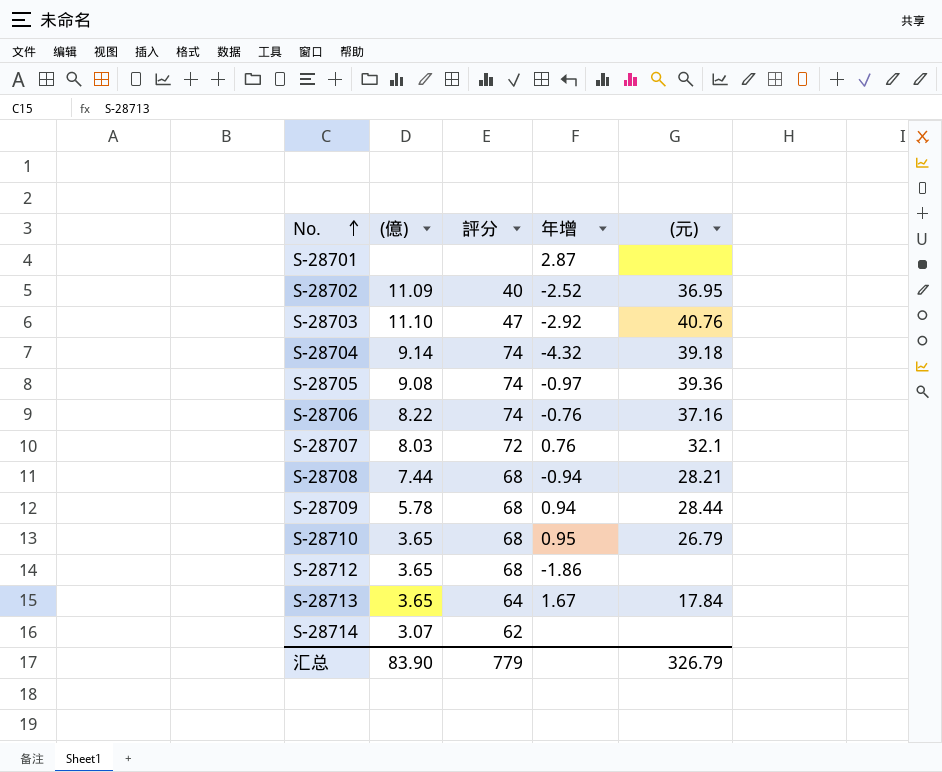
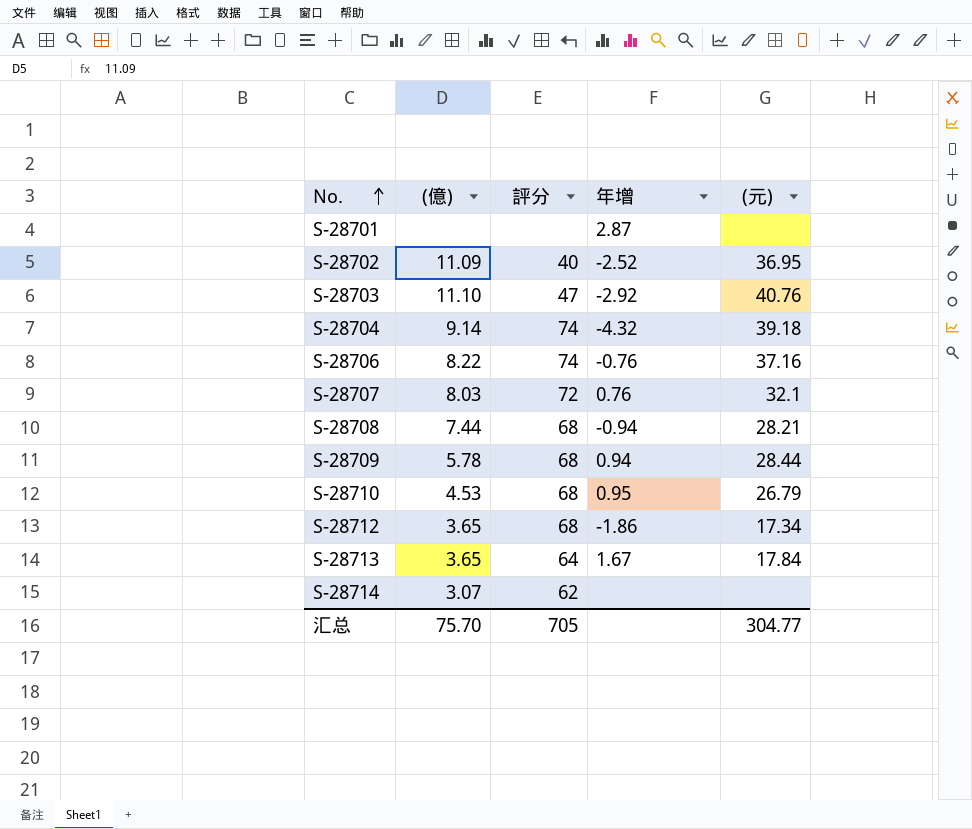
row S-28705: 9.08 | 74 | -0.97 | 39.36 -> none
S-28710 | (億): 3.65 -> 4.53
S-28712 | (元): none -> 17.34
汇总 | (億): 83.90 -> 75.70
汇总 | 評分: 779 -> 705
汇总 | (元): 326.79 -> 304.77

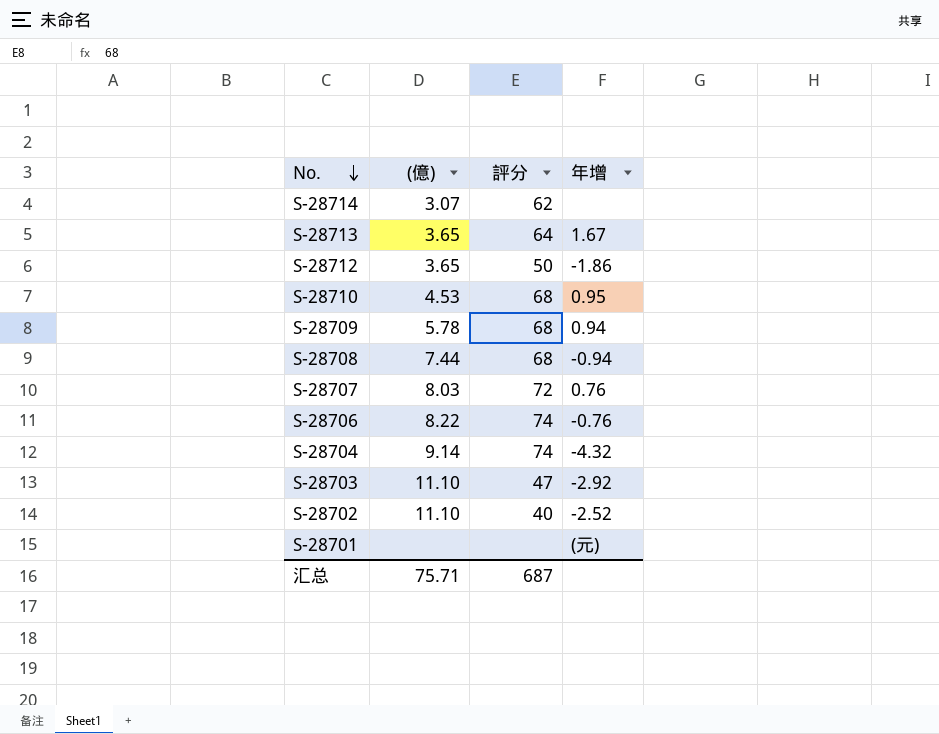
row order: No. ascending -> No. descending
column (元) | position: 5 -> none
S-28712 | 評分: 68 -> 50
S-28702 | (億): 11.09 -> 11.10
S-28701 | 年增: 2.87 -> (元)
汇总 | (億): 75.70 -> 75.71
汇总 | 評分: 705 -> 687

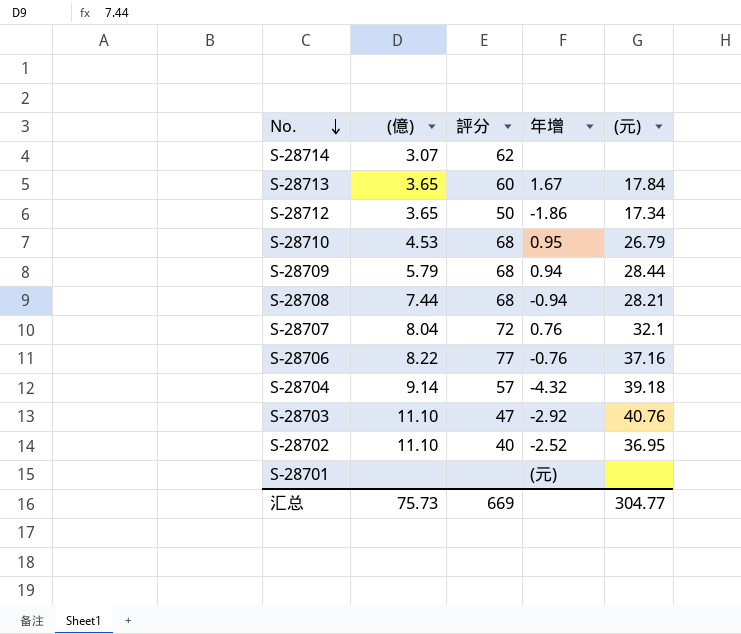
column (元) | position: none -> 5
S-28713 | 評分: 64 -> 60
S-28709 | (億): 5.78 -> 5.79
S-28707 | (億): 8.03 -> 8.04
S-28706 | 評分: 74 -> 77
S-28704 | 評分: 74 -> 57
汇总 | (億): 75.71 -> 75.73
汇总 | 評分: 687 -> 669

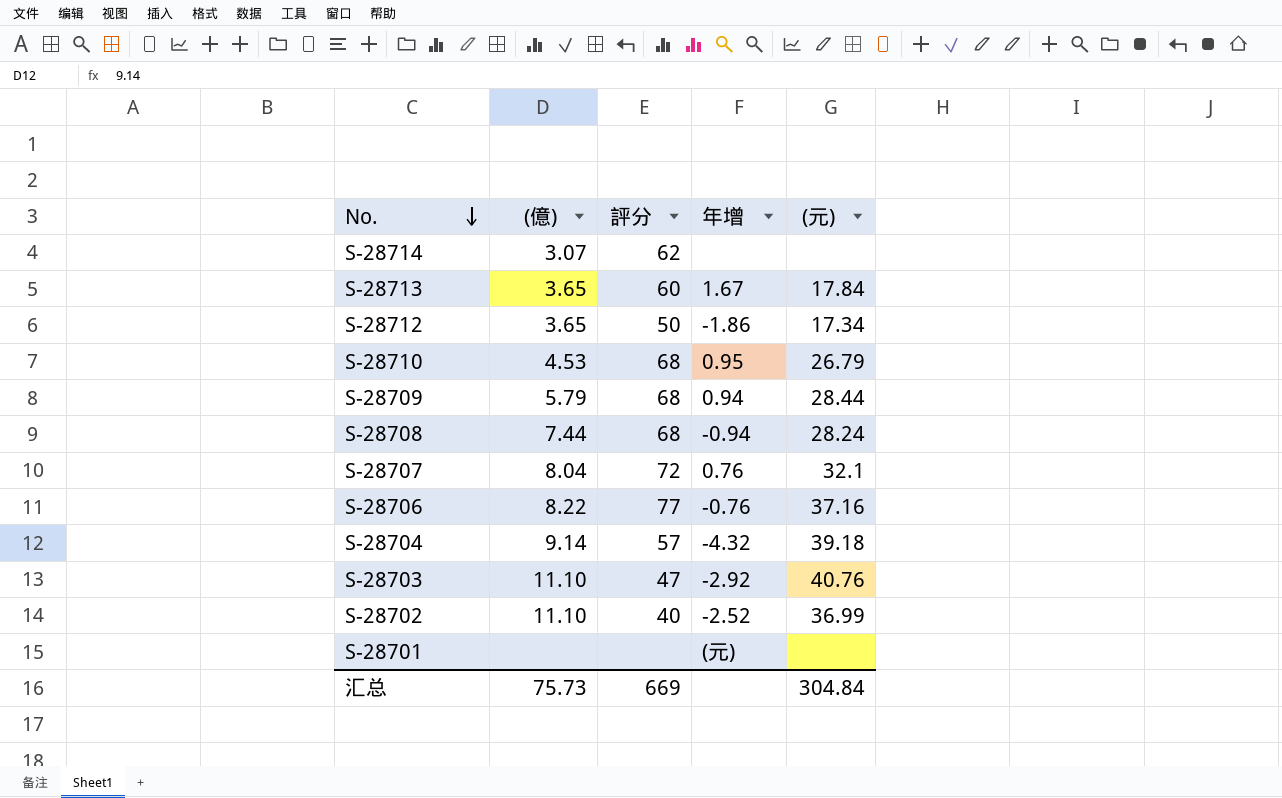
S-28708 | (元): 28.21 -> 28.24
S-28702 | (元): 36.95 -> 36.99
汇总 | (元): 304.77 -> 304.84

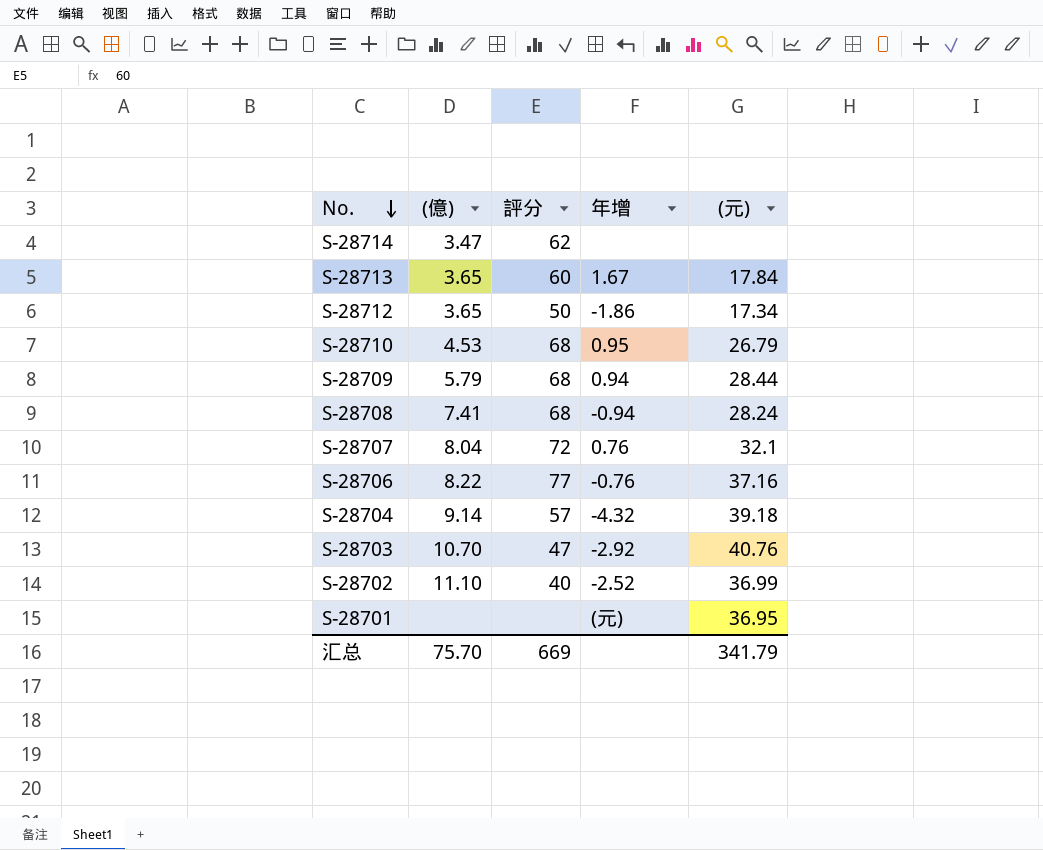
S-28714 | (億): 3.07 -> 3.47
S-28708 | (億): 7.44 -> 7.41
S-28703 | (億): 11.10 -> 10.70
S-28701 | (元): none -> 36.95
汇总 | (億): 75.73 -> 75.70
汇总 | (元): 304.84 -> 341.79

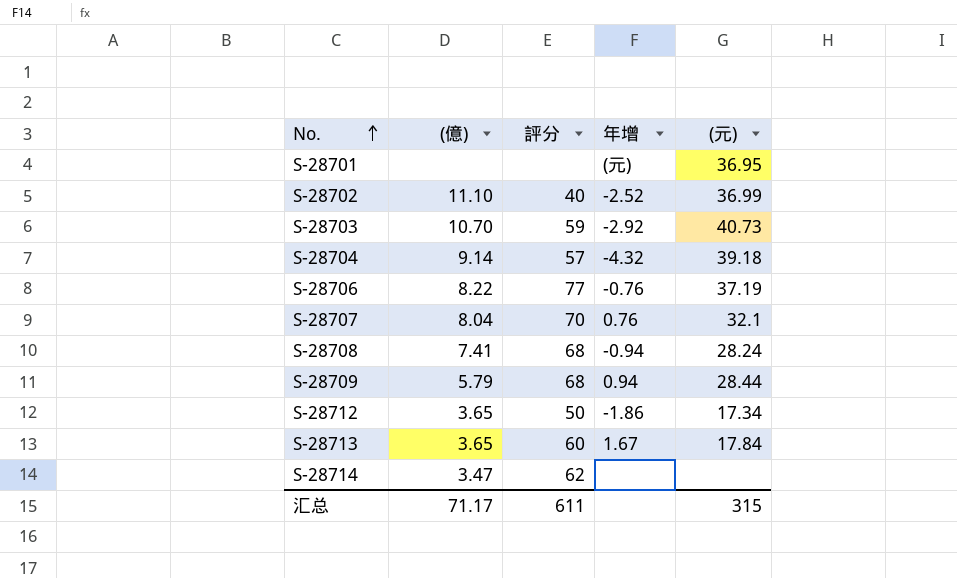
row order: No. descending -> No. ascending
row S-28710: 4.53 | 68 | 0.95 | 26.79 -> none
S-28703 | 評分: 47 -> 59
S-28703 | (元): 40.76 -> 40.73
S-28706 | (元): 37.16 -> 37.19
S-28707 | 評分: 72 -> 70
汇总 | (億): 75.70 -> 71.17
汇总 | 評分: 669 -> 611
汇总 | (元): 341.79 -> 315

